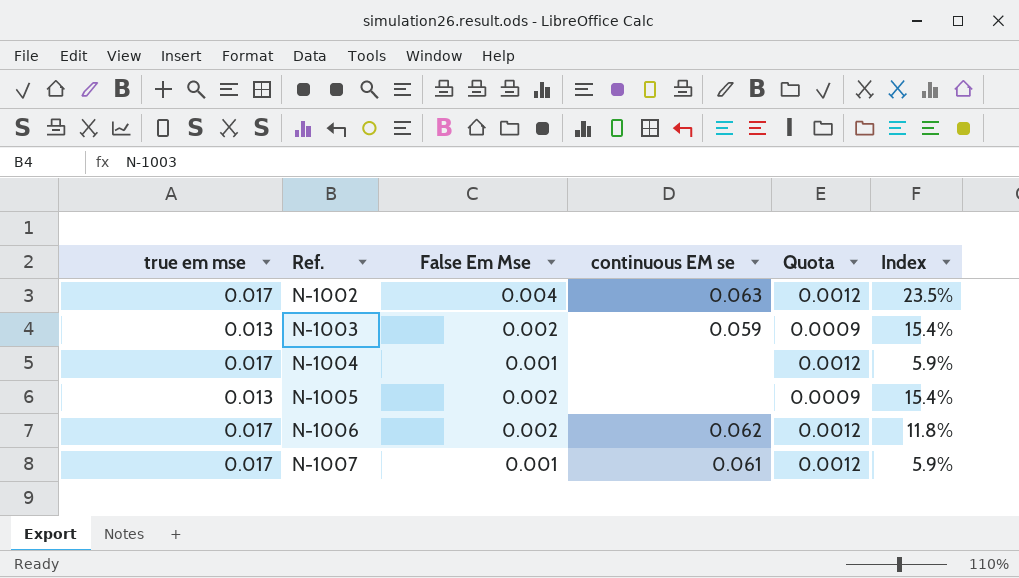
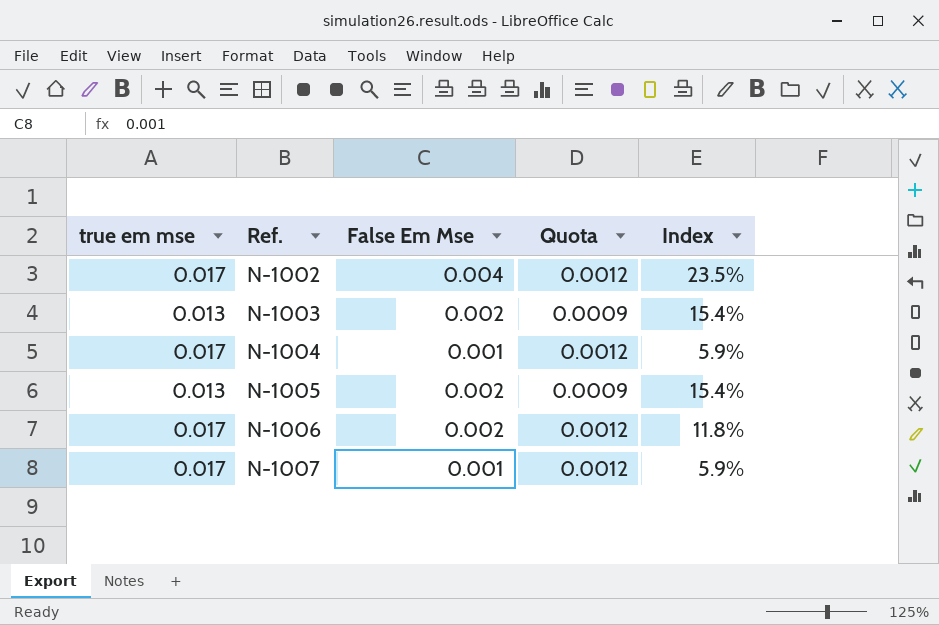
column continuous EM se | position: 4 -> none

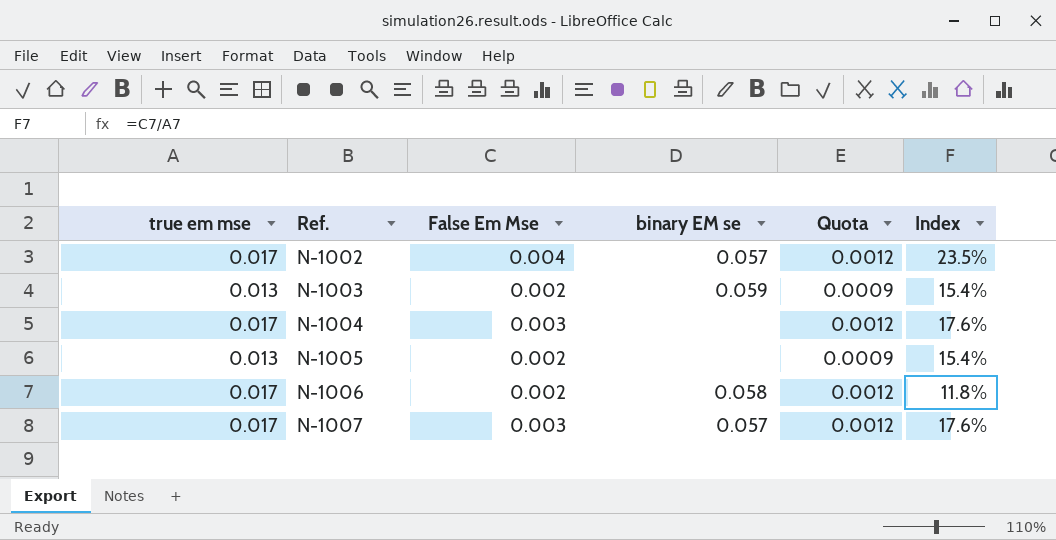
column binary EM se | position: none -> 4
N-1004 | False Em Mse: 0.001 -> 0.003
N-1004 | Index: 5.9% -> 17.6%
N-1007 | False Em Mse: 0.001 -> 0.003
N-1007 | Index: 5.9% -> 17.6%

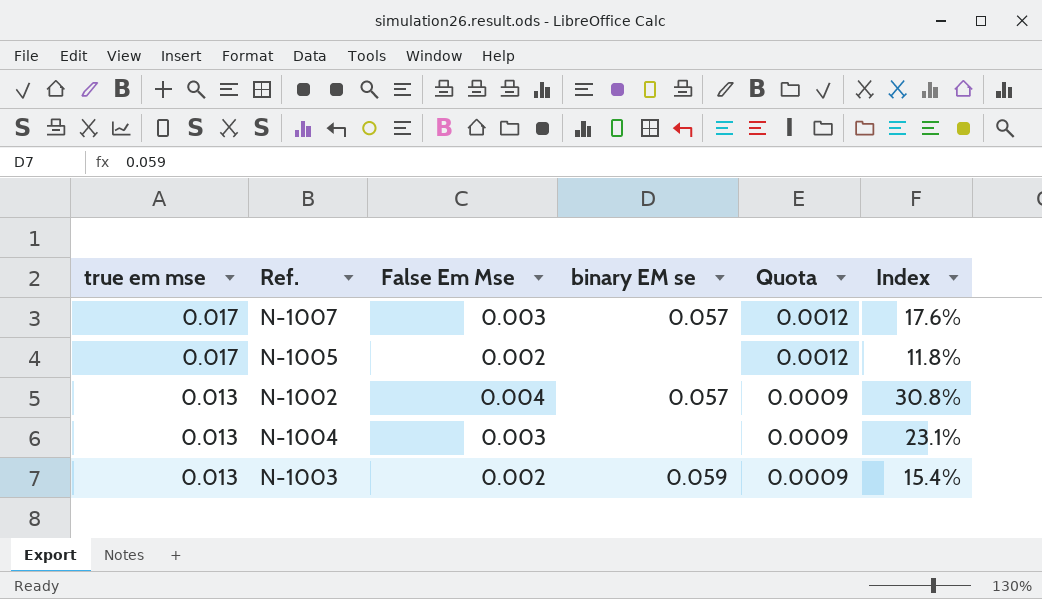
row order: Ref. ascending -> true em mse descending
row N-1006: 0.017 | 0.002 | 0.058 | 0.0012 | 11.8% -> none
N-1005 | true em mse: 0.013 -> 0.017
N-1005 | Quota: 0.0009 -> 0.0012
N-1005 | Index: 15.4% -> 11.8%
N-1002 | true em mse: 0.017 -> 0.013
N-1002 | Quota: 0.0012 -> 0.0009
N-1002 | Index: 23.5% -> 30.8%
N-1004 | true em mse: 0.017 -> 0.013
N-1004 | Quota: 0.0012 -> 0.0009
N-1004 | Index: 17.6% -> 23.1%

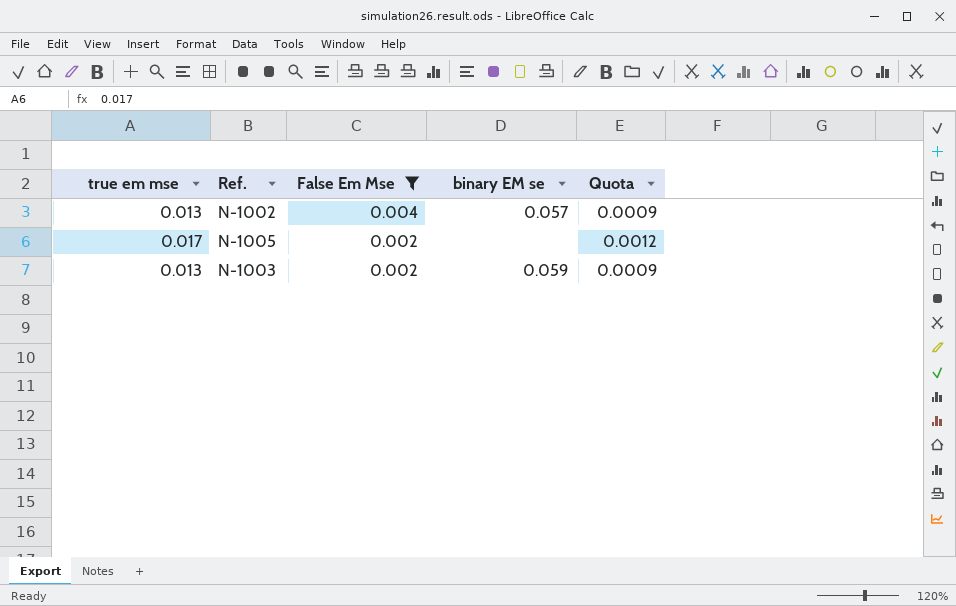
filter: none -> False Em Mse != 0.003
row order: true em mse descending -> False Em Mse descending
column Index | formula: [False Em Mse] / [true em mse] -> none

